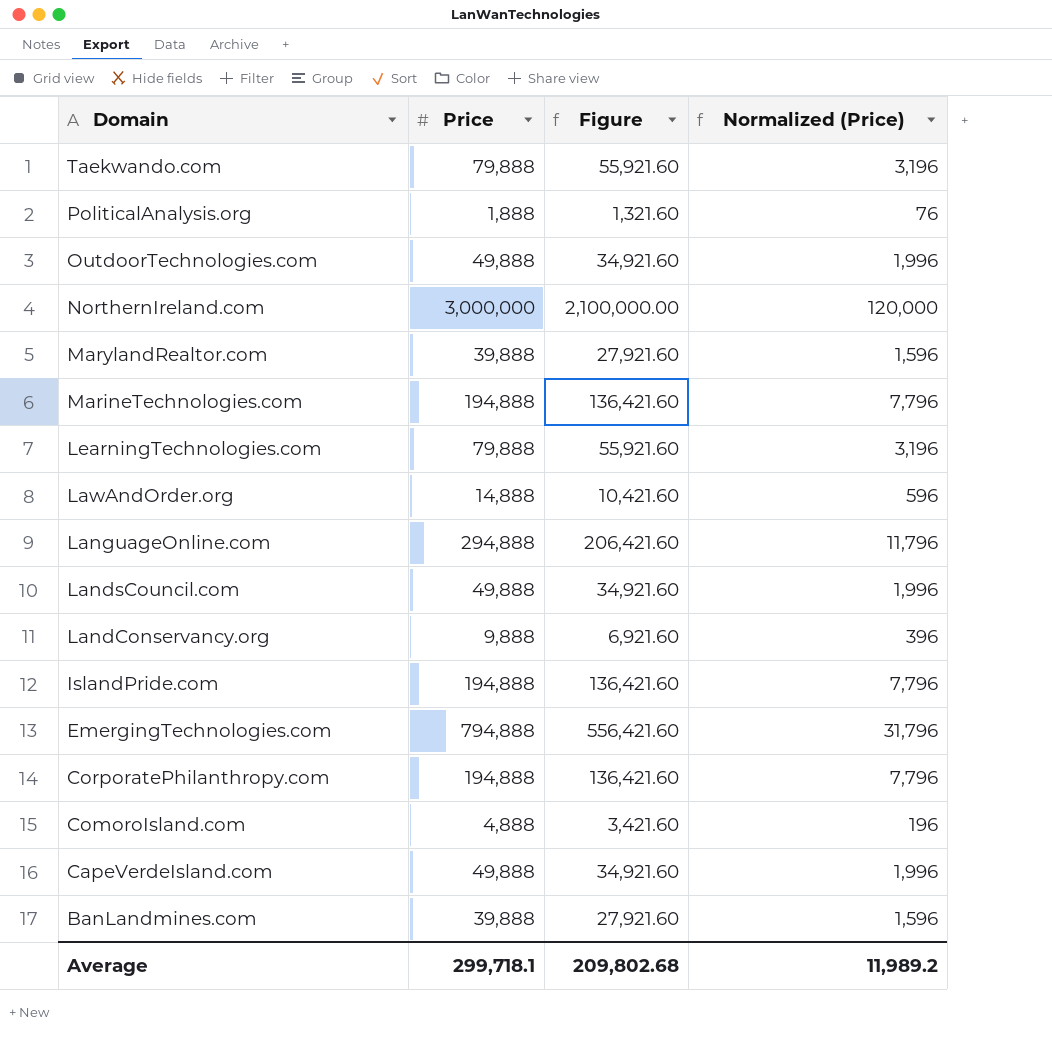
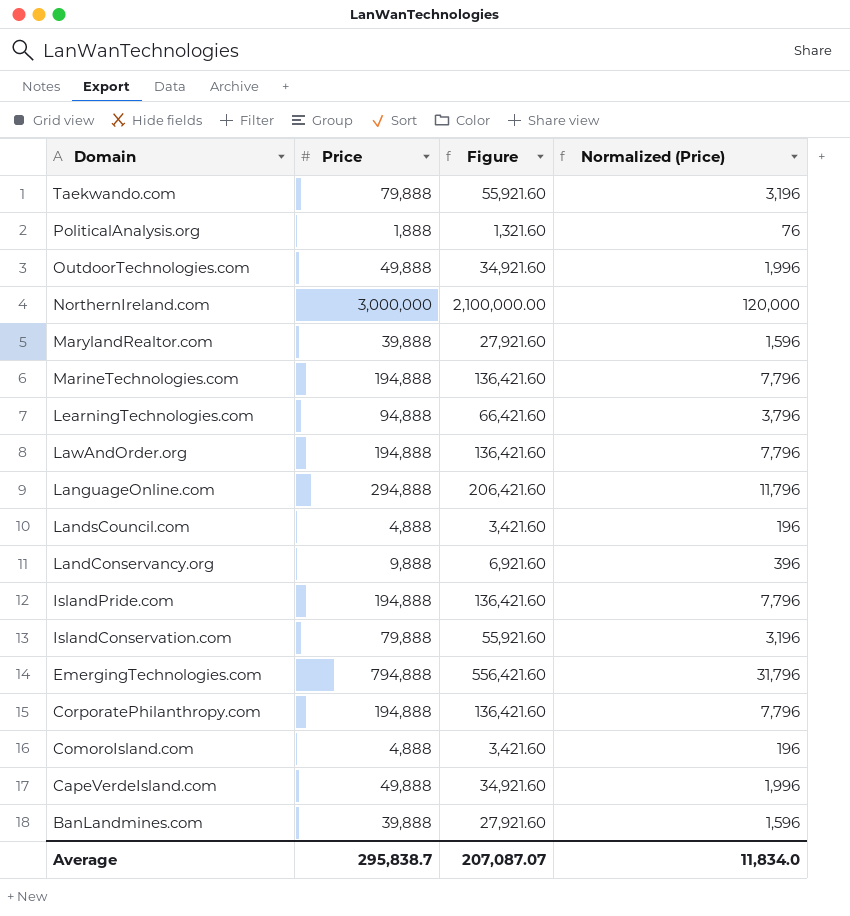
LearningTechnologies.com | Price: 79,888 -> 94,888
LearningTechnologies.com | Figure: 55,921.60 -> 66,421.60
LearningTechnologies.com | Normalized (Price): 3,196 -> 3,796
LawAndOrder.org | Price: 14,888 -> 194,888
LawAndOrder.org | Figure: 10,421.60 -> 136,421.60
LawAndOrder.org | Normalized (Price): 596 -> 7,796
LandsCouncil.com | Price: 49,888 -> 4,888
LandsCouncil.com | Figure: 34,921.60 -> 3,421.60
LandsCouncil.com | Normalized (Price): 1,996 -> 196
row IslandConservation.com: none -> 79,888 | 55,921.60 | 3,196
Average | Price: 299,718.1 -> 295,838.7
Average | Figure: 209,802.68 -> 207,087.07
Average | Normalized (Price): 11,989.2 -> 11,834.0

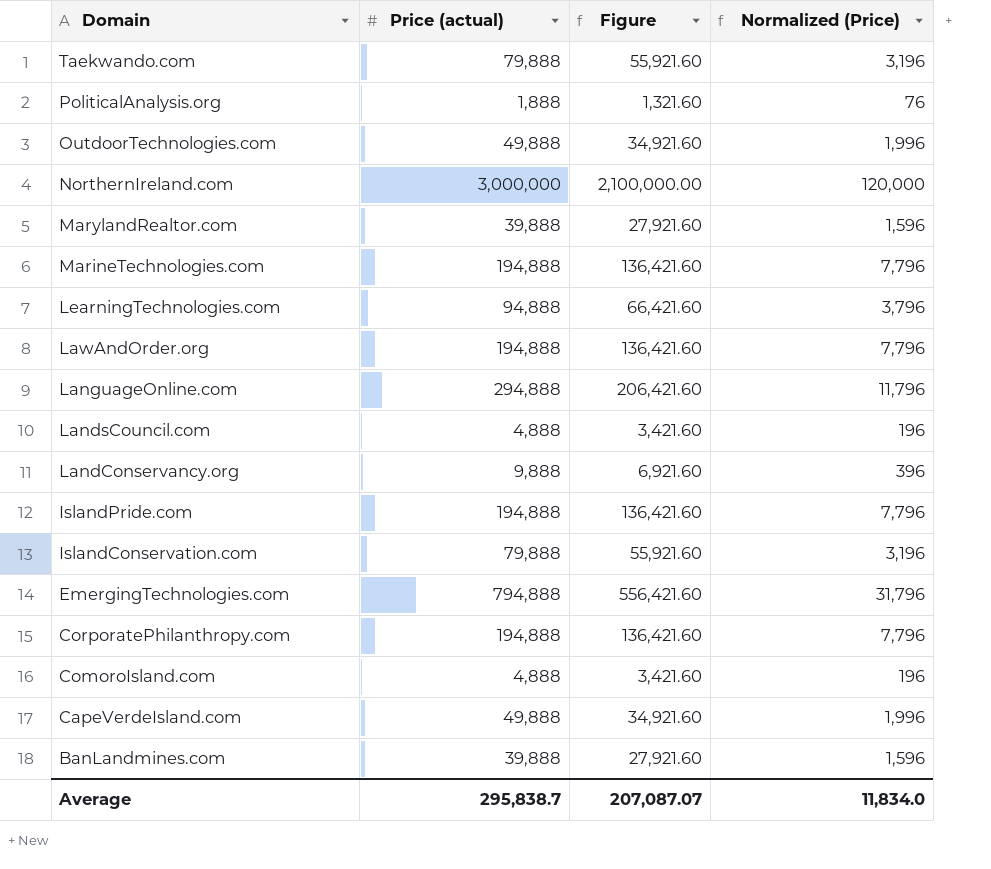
column name: Price -> Price (actual)

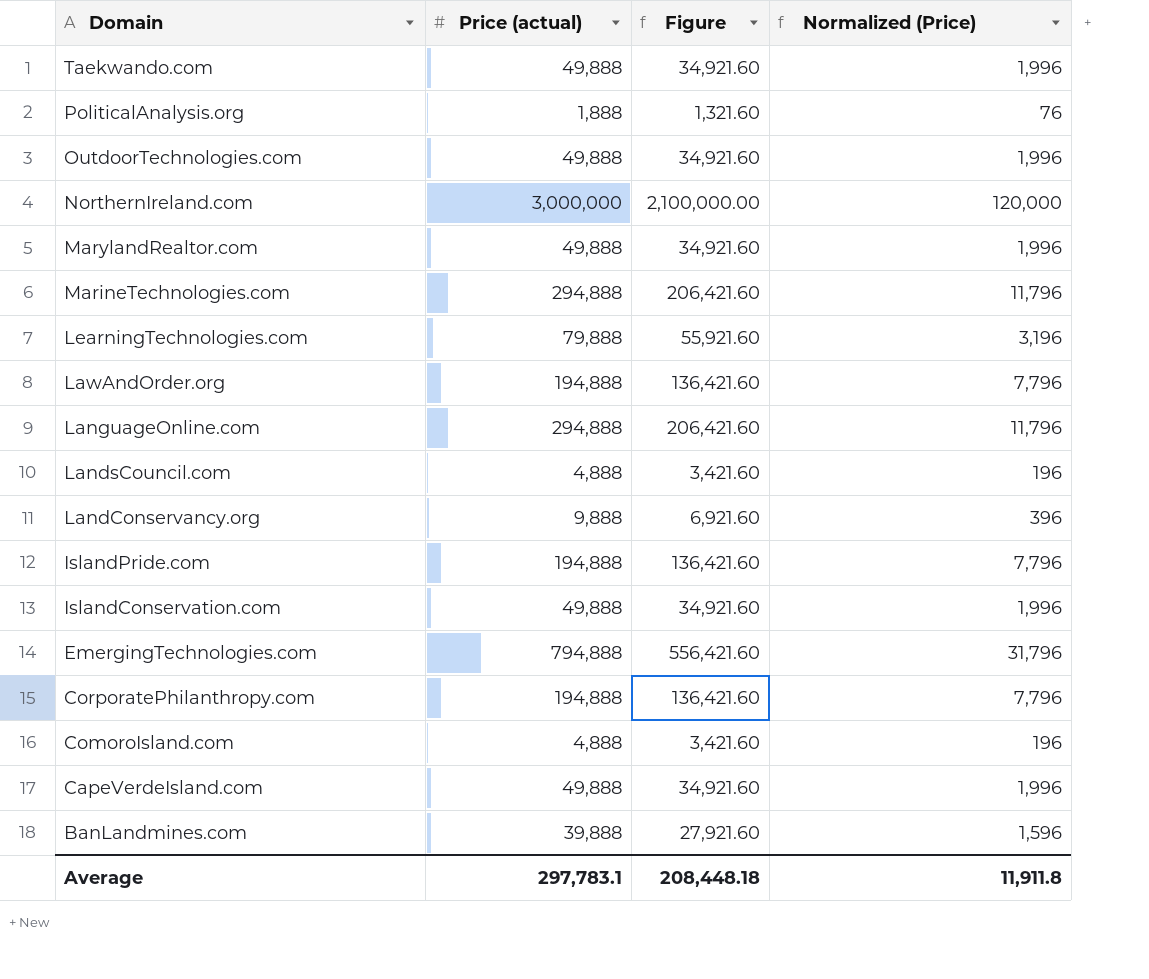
Taekwando.com | Price (actual): 79,888 -> 49,888
Taekwando.com | Figure: 55,921.60 -> 34,921.60
Taekwando.com | Normalized (Price): 3,196 -> 1,996
MarylandRealtor.com | Price (actual): 39,888 -> 49,888
MarylandRealtor.com | Figure: 27,921.60 -> 34,921.60
MarylandRealtor.com | Normalized (Price): 1,596 -> 1,996
MarineTechnologies.com | Price (actual): 194,888 -> 294,888
MarineTechnologies.com | Figure: 136,421.60 -> 206,421.60
MarineTechnologies.com | Normalized (Price): 7,796 -> 11,796
LearningTechnologies.com | Price (actual): 94,888 -> 79,888
LearningTechnologies.com | Figure: 66,421.60 -> 55,921.60
LearningTechnologies.com | Normalized (Price): 3,796 -> 3,196
IslandConservation.com | Price (actual): 79,888 -> 49,888
IslandConservation.com | Figure: 55,921.60 -> 34,921.60
IslandConservation.com | Normalized (Price): 3,196 -> 1,996
Average | Price (actual): 295,838.7 -> 297,783.1
Average | Figure: 207,087.07 -> 208,448.18
Average | Normalized (Price): 11,834.0 -> 11,911.8

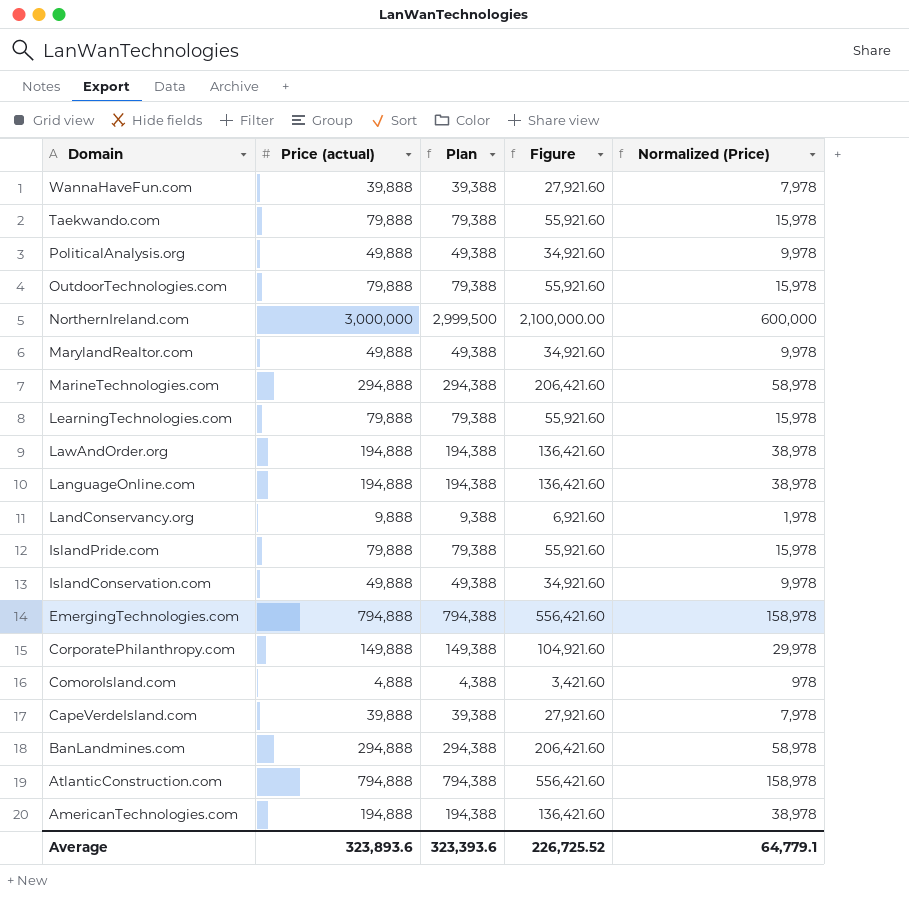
column Plan | formula: none -> [Price (actual)] - 500
column Normalized (Price) | formula: [Price (actual)] * 0.04 -> [Price (actual)] * 0.2
row LandsCouncil.com: 4,888 | 3,421.60 | 196 -> none
row WannaHaveFun.com: none -> 39,888 | 39,388 | 27,921.60 | 7,978
Taekwando.com | Price (actual): 49,888 -> 79,888
Taekwando.com | Figure: 34,921.60 -> 55,921.60
PoliticalAnalysis.org | Price (actual): 1,888 -> 49,888
PoliticalAnalysis.org | Figure: 1,321.60 -> 34,921.60
OutdoorTechnologies.com | Price (actual): 49,888 -> 79,888
OutdoorTechnologies.com | Figure: 34,921.60 -> 55,921.60
LanguageOnline.com | Price (actual): 294,888 -> 194,888
LanguageOnline.com | Figure: 206,421.60 -> 136,421.60
IslandPride.com | Price (actual): 194,888 -> 79,888
IslandPride.com | Figure: 136,421.60 -> 55,921.60
CorporatePhilanthropy.com | Price (actual): 194,888 -> 149,888
CorporatePhilanthropy.com | Figure: 136,421.60 -> 104,921.60
CapeVerdeIsland.com | Price (actual): 49,888 -> 39,888
CapeVerdeIsland.com | Figure: 34,921.60 -> 27,921.60
BanLandmines.com | Price (actual): 39,888 -> 294,888
BanLandmines.com | Figure: 27,921.60 -> 206,421.60
row AtlanticConstruction.com: none -> 794,888 | 794,388 | 556,421.60 | 158,978
row AmericanTechnologies.com: none -> 194,888 | 194,388 | 136,421.60 | 38,978
Average | Price (actual): 297,783.1 -> 323,893.6
Average | Figure: 208,448.18 -> 226,725.52
Average | Normalized (Price): 11,911.8 -> 64,779.1

